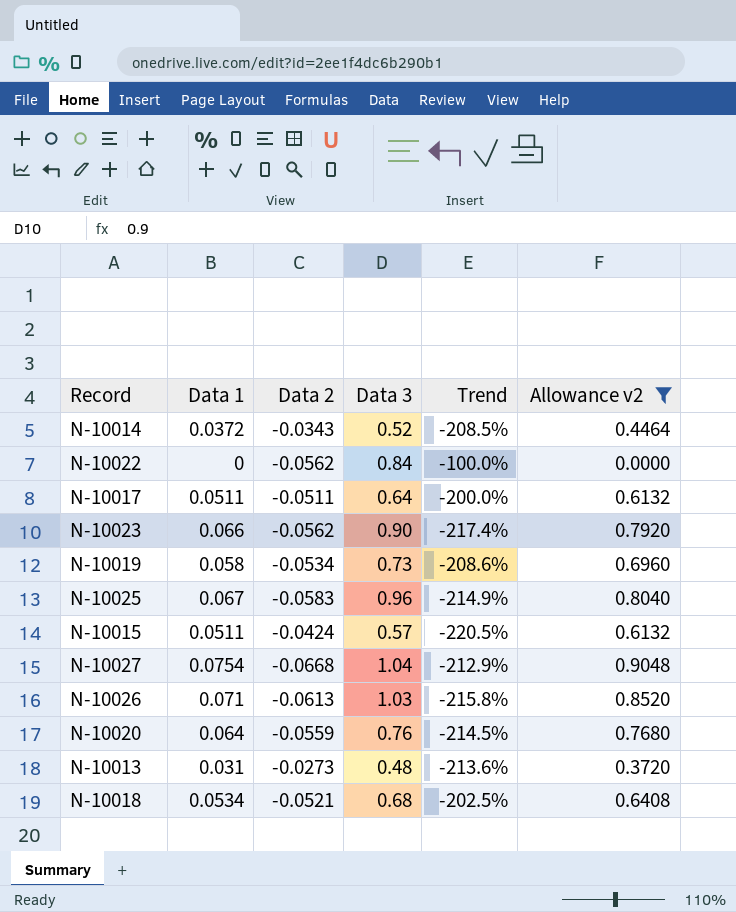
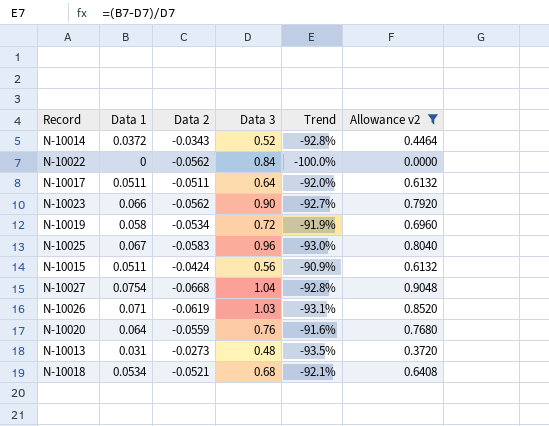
column Trend | formula: ([Data 1] - [Data 2]) / [Data 2] -> ([Data 1] - [Data 3]) / [Data 3]
N-10019 | Data 3: 0.73 -> 0.72
N-10015 | Data 3: 0.57 -> 0.56
N-10026 | Data 2: -0.0613 -> -0.0619

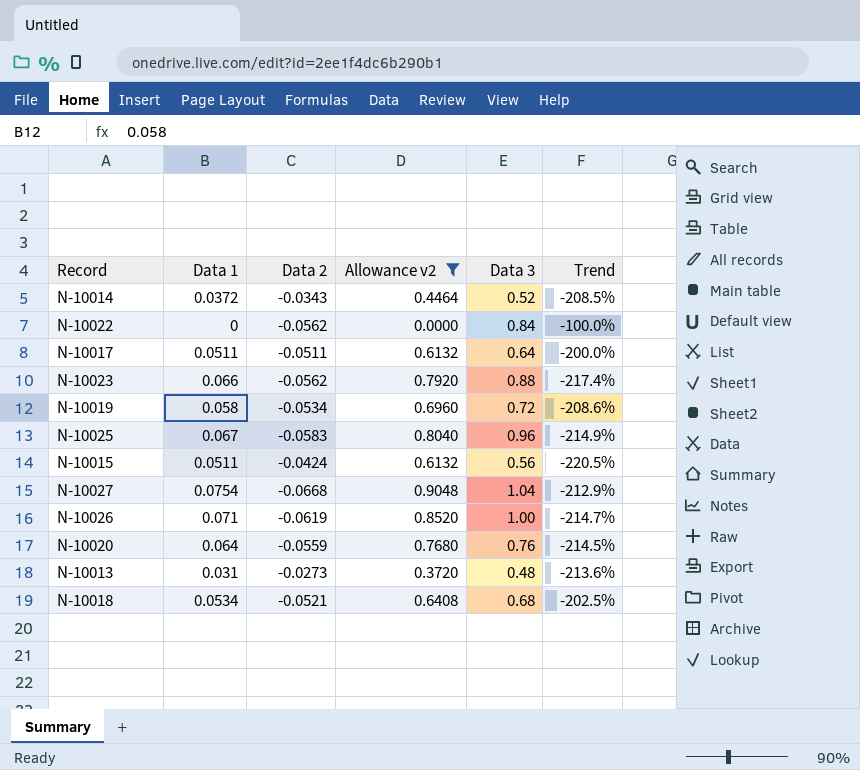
column Allowance v2 | position: 6 -> 4
column Trend | formula: ([Data 1] - [Data 3]) / [Data 3] -> ([Data 1] - [Data 2]) / [Data 2]
N-10023 | Data 3: 0.90 -> 0.88
N-10026 | Data 3: 1.03 -> 1.00

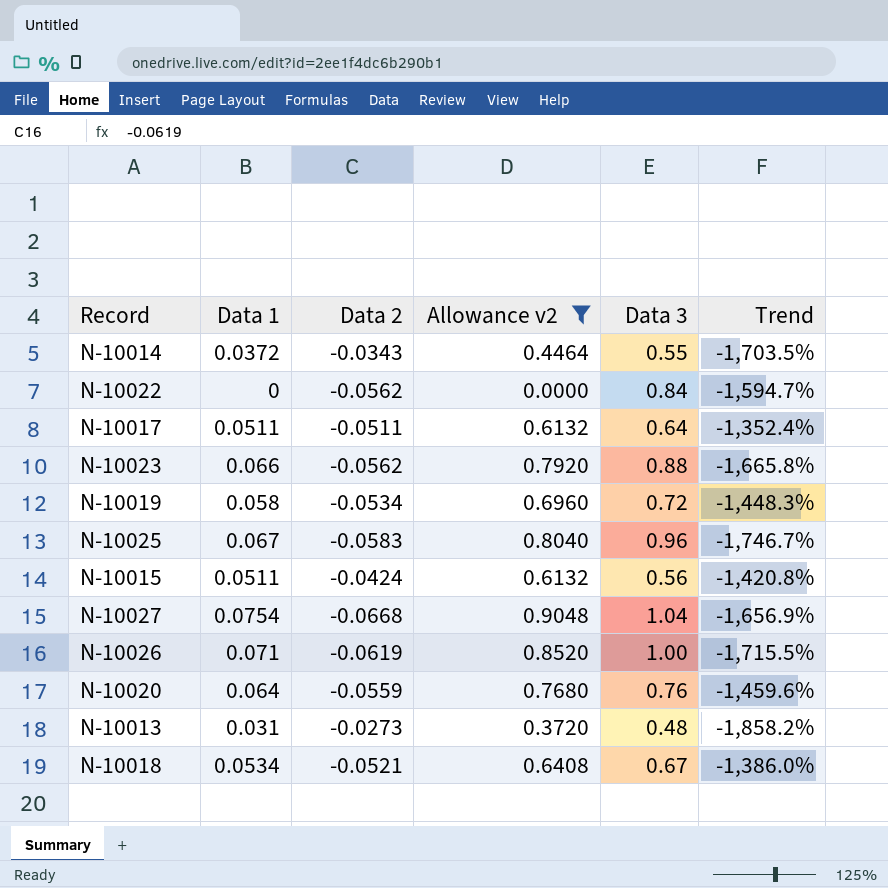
column Trend | formula: ([Data 1] - [Data 2]) / [Data 2] -> ([Data 3] - [Data 2]) / [Data 2]
N-10014 | Data 3: 0.52 -> 0.55
N-10018 | Data 3: 0.68 -> 0.67

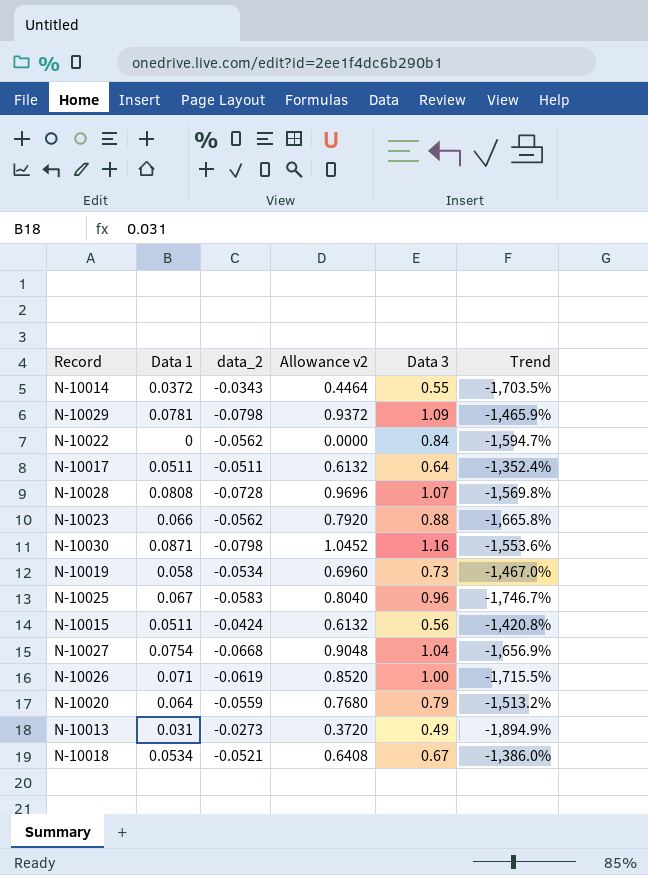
filter: Allowance v2 <= 0.9048 -> none
column name: Data 2 -> data_2
N-10019 | Data 3: 0.72 -> 0.73
N-10019 | Trend: -1,448.3% -> -1,467.0%
N-10020 | Data 3: 0.76 -> 0.79
N-10020 | Trend: -1,459.6% -> -1,513.2%
N-10013 | Data 3: 0.48 -> 0.49
N-10013 | Trend: -1,858.2% -> -1,894.9%

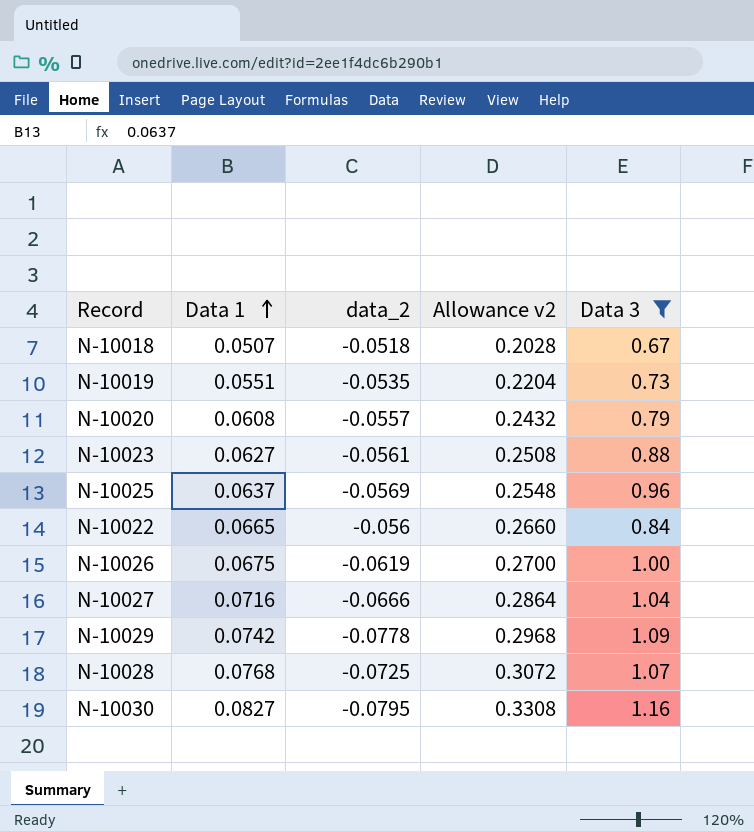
filter: none -> Data 3 >= 0.67
row order: none -> Data 1 ascending
column Trend | formula: ([Data 3] - [data_2]) / [data_2] -> none
column Allowance v2 | formula: [Data 1] * 12 -> [Data 1] * 4
N-10018 | Data 1: 0.0534 -> 0.0507
N-10018 | data_2: -0.0521 -> -0.0518
N-10019 | Data 1: 0.058 -> 0.0551
N-10019 | data_2: -0.0534 -> -0.0535
N-10020 | Data 1: 0.064 -> 0.0608
N-10020 | data_2: -0.0559 -> -0.0557
N-10023 | Data 1: 0.066 -> 0.0627
N-10023 | data_2: -0.0562 -> -0.0561
N-10025 | Data 1: 0.067 -> 0.0637
N-10025 | data_2: -0.0583 -> -0.0569
N-10022 | Data 1: 0 -> 0.0665
N-10022 | data_2: -0.0562 -> -0.056
N-10026 | Data 1: 0.071 -> 0.0675
N-10027 | Data 1: 0.0754 -> 0.0716
N-10027 | data_2: -0.0668 -> -0.0666
N-10029 | Data 1: 0.0781 -> 0.0742
N-10029 | data_2: -0.0798 -> -0.0778
N-10028 | Data 1: 0.0808 -> 0.0768
N-10028 | data_2: -0.0728 -> -0.0725
N-10030 | Data 1: 0.0871 -> 0.0827
N-10030 | data_2: -0.0798 -> -0.0795

